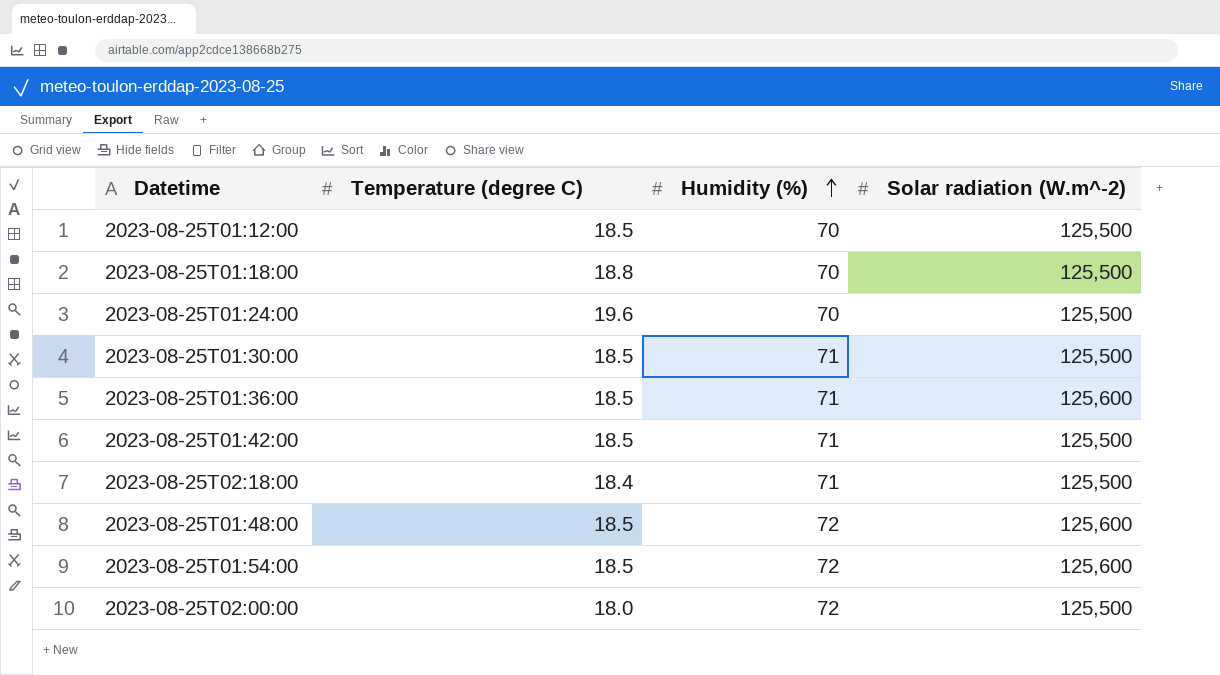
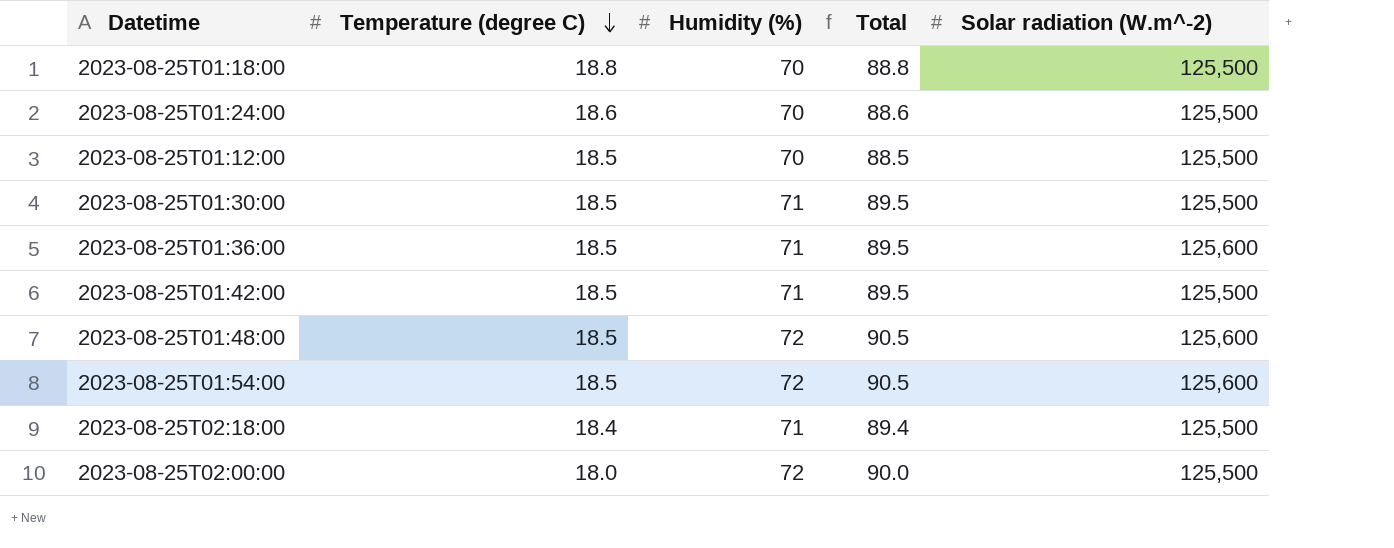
row order: Humidity (%) ascending -> Temperature (degree C) descending
column Total | formula: none -> [Temperature (degree C)] + [Humidity (%)]
2023-08-25T01:24:00 | Temperature (degree C): 19.6 -> 18.6

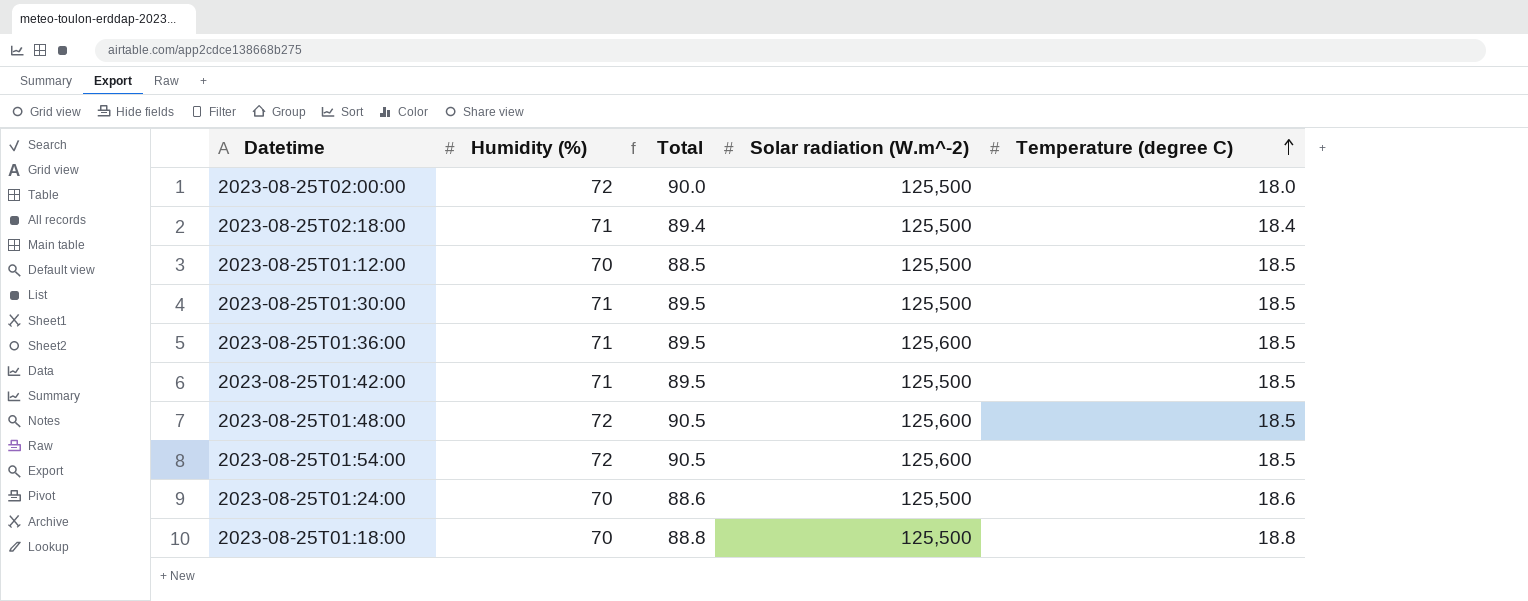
row order: Temperature (degree C) descending -> Temperature (degree C) ascending
column Temperature (degree C) | position: 2 -> 5

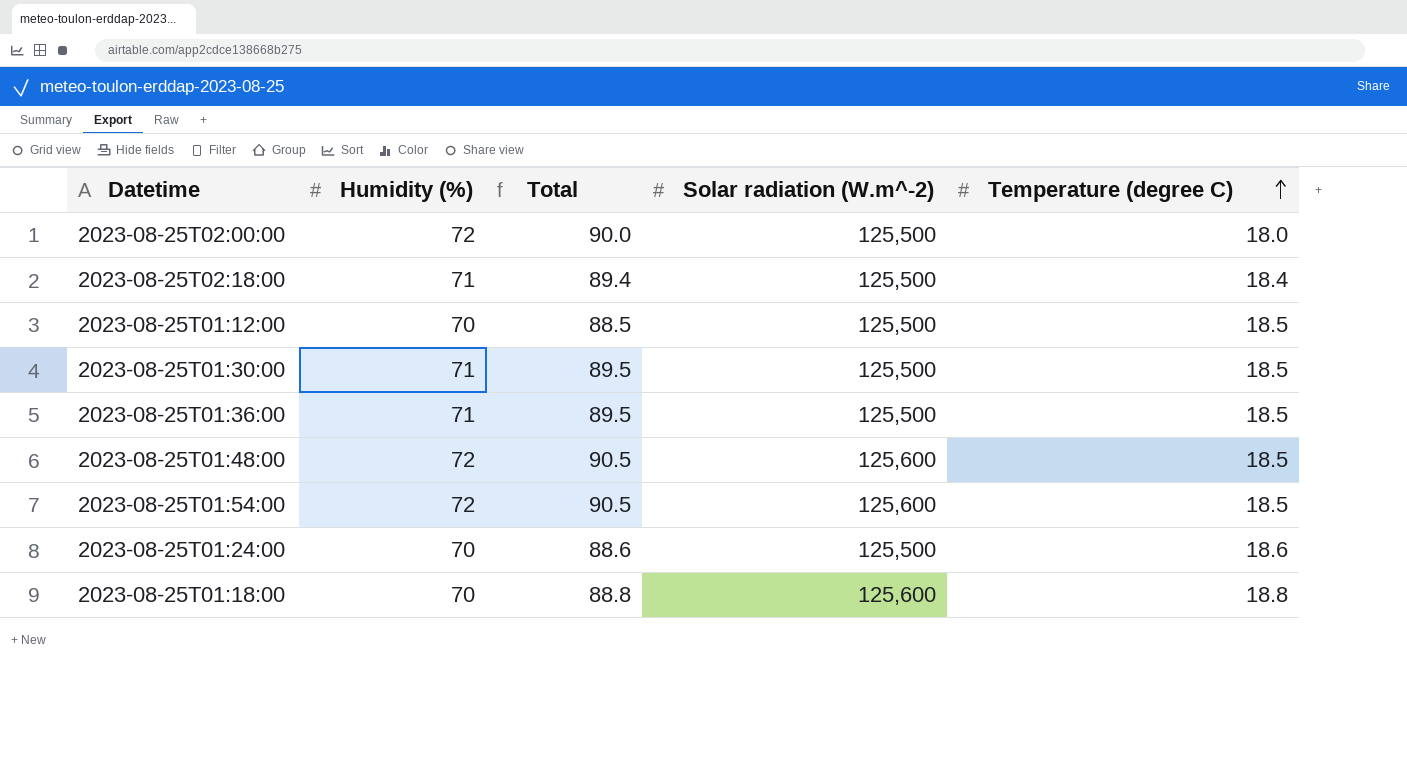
row 2023-08-25T01:42:00: 71 | 89.5 | 125,500 | 18.5 -> none
2023-08-25T01:36:00 | Solar radiation (W.m^-2): 125,600 -> 125,500
2023-08-25T01:18:00 | Solar radiation (W.m^-2): 125,500 -> 125,600

